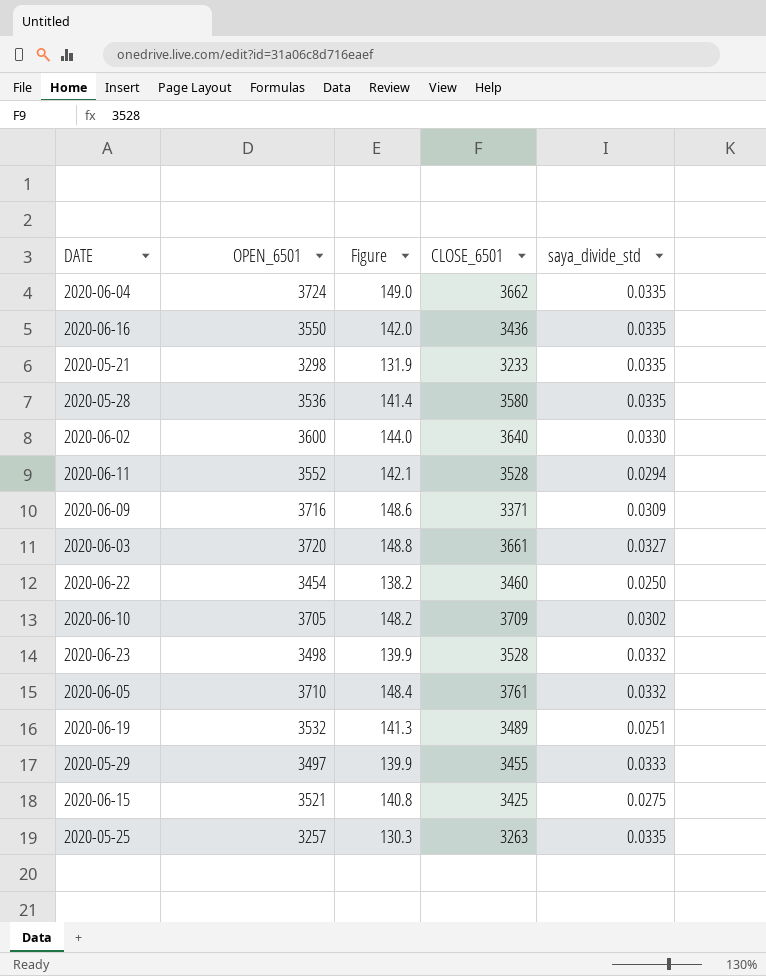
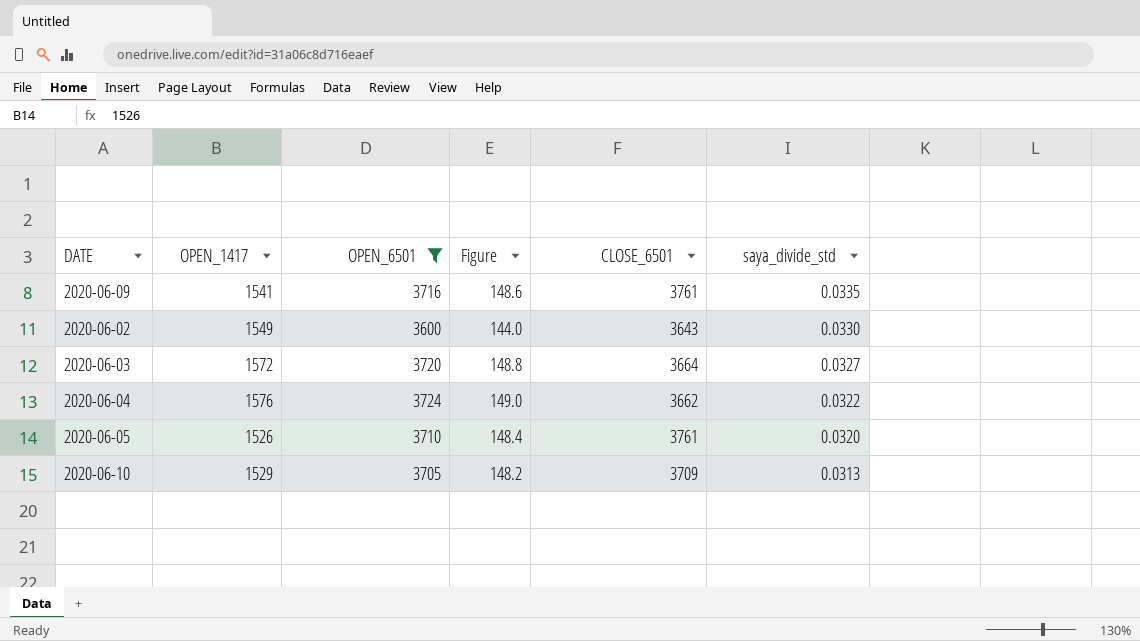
filter: none -> OPEN_6501 >= 3600
row order: none -> saya_divide_std descending
column OPEN_1417 | position: none -> 2
2020-06-09 | CLOSE_6501: 3371 -> 3761
2020-06-09 | saya_divide_std: 0.0309 -> 0.0335
2020-06-02 | CLOSE_6501: 3640 -> 3643
2020-06-03 | CLOSE_6501: 3661 -> 3664
2020-06-04 | saya_divide_std: 0.0335 -> 0.0322
2020-06-05 | saya_divide_std: 0.0332 -> 0.0320
2020-06-10 | saya_divide_std: 0.0302 -> 0.0313

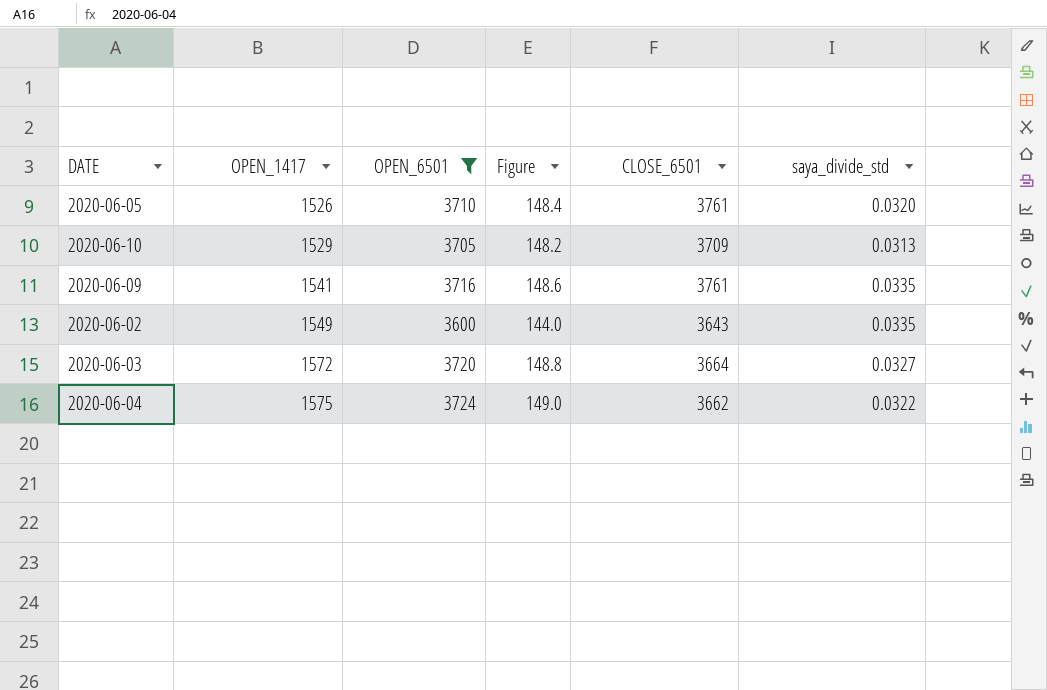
row order: saya_divide_std descending -> OPEN_1417 ascending
2020-06-02 | saya_divide_std: 0.0330 -> 0.0335
2020-06-04 | OPEN_1417: 1576 -> 1575

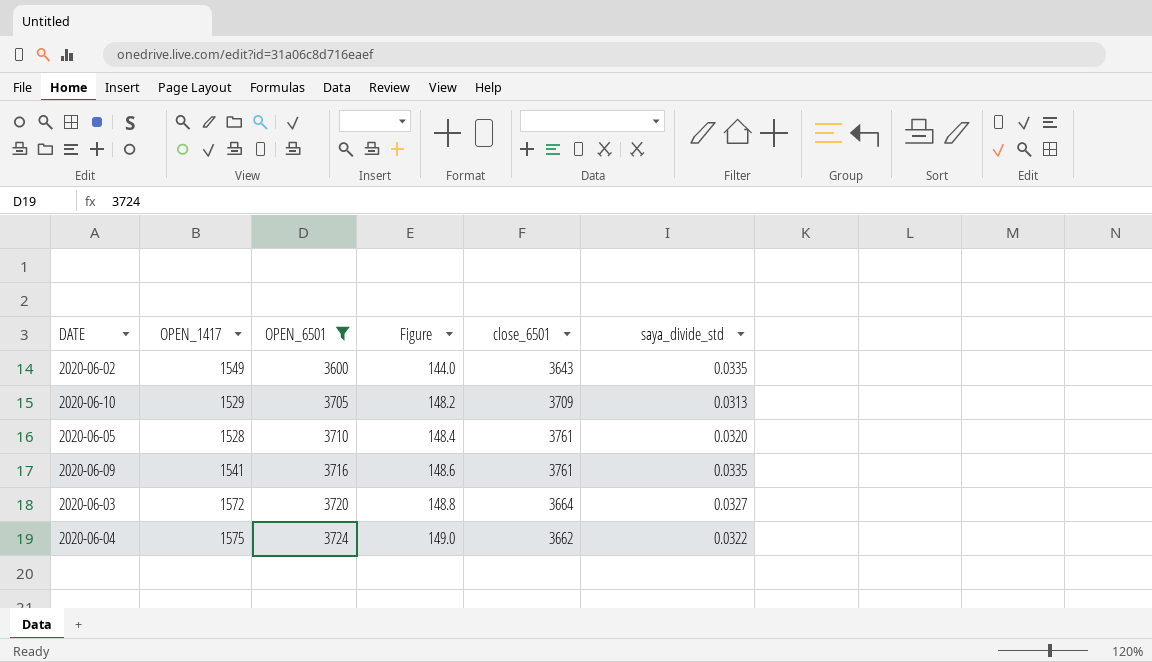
row order: OPEN_1417 ascending -> OPEN_6501 ascending
column name: CLOSE_6501 -> close_6501
2020-06-05 | OPEN_1417: 1526 -> 1528

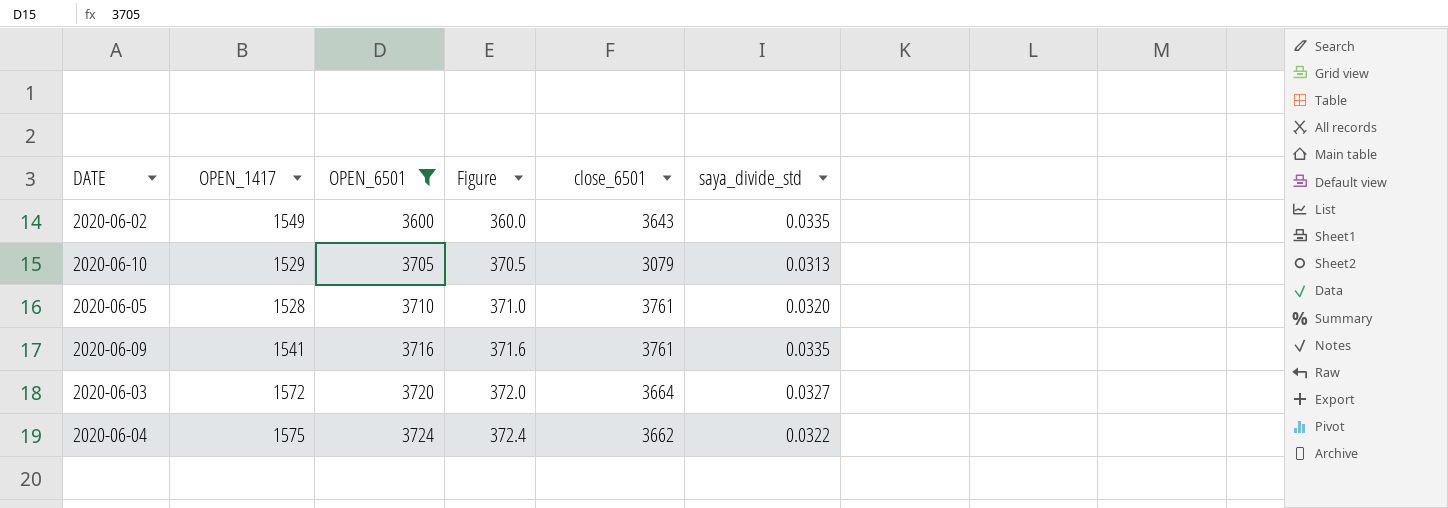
column Figure | formula: [OPEN_6501] * 0.04 -> [OPEN_6501] * 0.1
2020-06-10 | close_6501: 3709 -> 3079

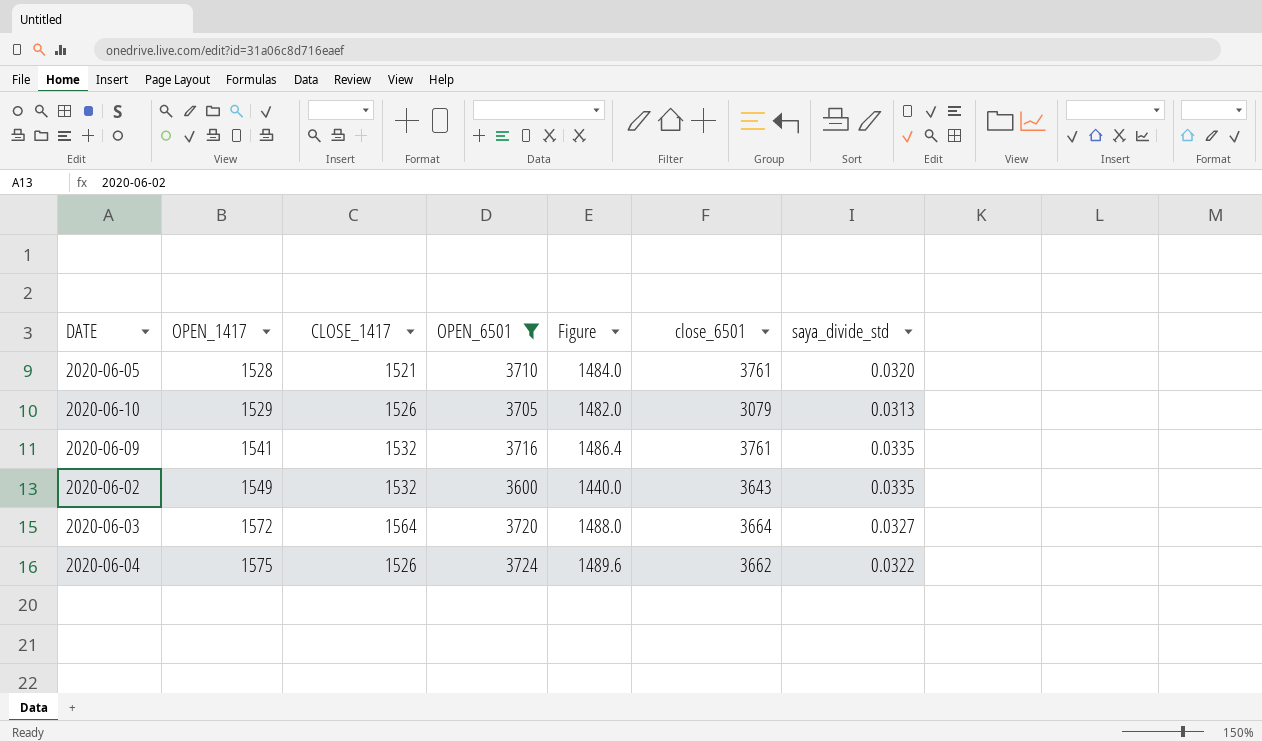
row order: OPEN_6501 ascending -> OPEN_1417 ascending
column CLOSE_1417 | position: none -> 3
column Figure | formula: [OPEN_6501] * 0.1 -> [OPEN_6501] * 0.4

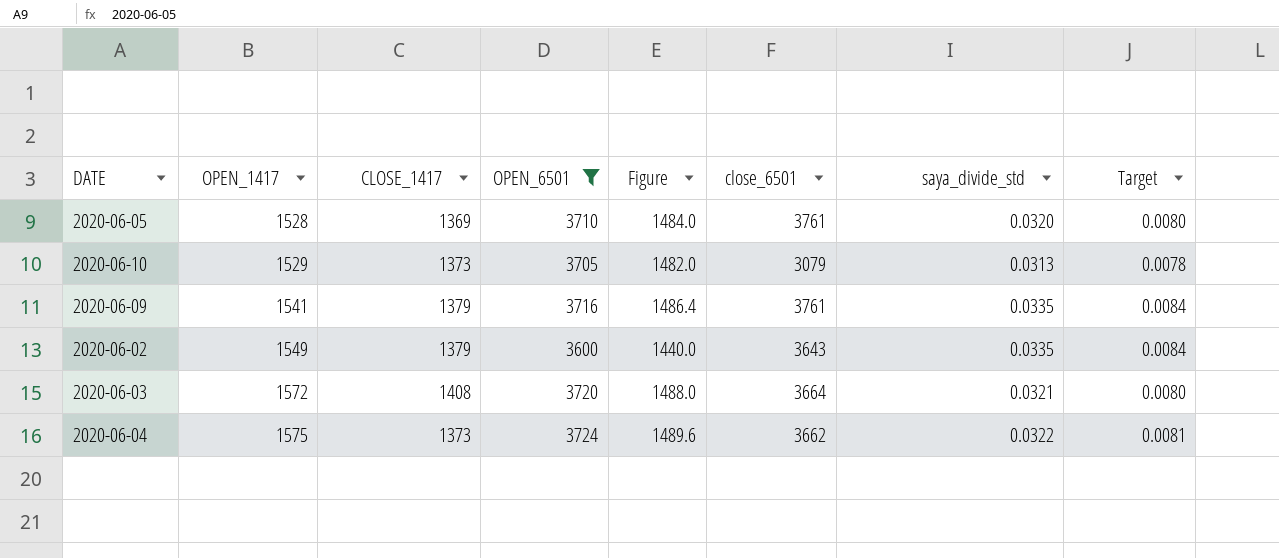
column Target | formula: none -> [saya_divide_std] * 0.25
2020-06-05 | CLOSE_1417: 1521 -> 1369
2020-06-10 | CLOSE_1417: 1526 -> 1373
2020-06-09 | CLOSE_1417: 1532 -> 1379
2020-06-02 | CLOSE_1417: 1532 -> 1379
2020-06-03 | CLOSE_1417: 1564 -> 1408
2020-06-03 | saya_divide_std: 0.0327 -> 0.0321
2020-06-04 | CLOSE_1417: 1526 -> 1373

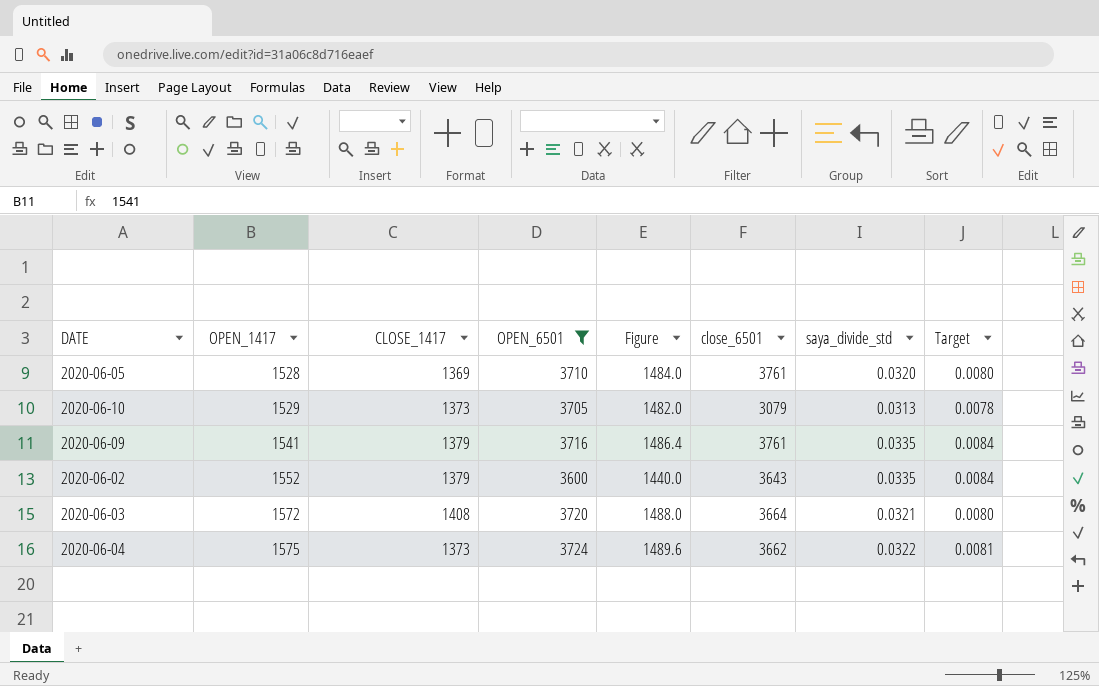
2020-06-02 | OPEN_1417: 1549 -> 1552

